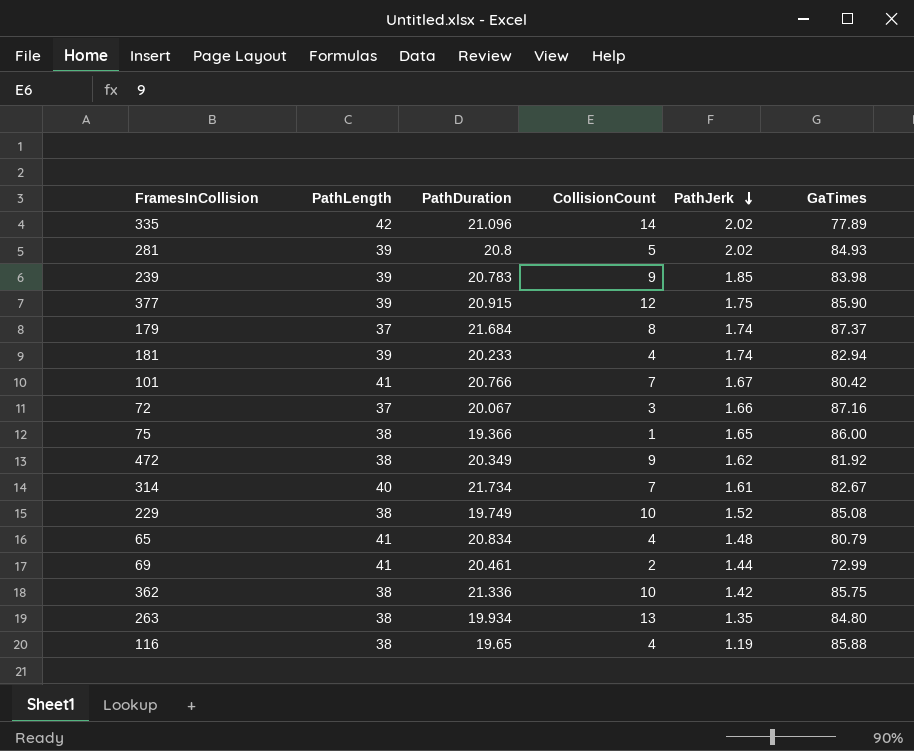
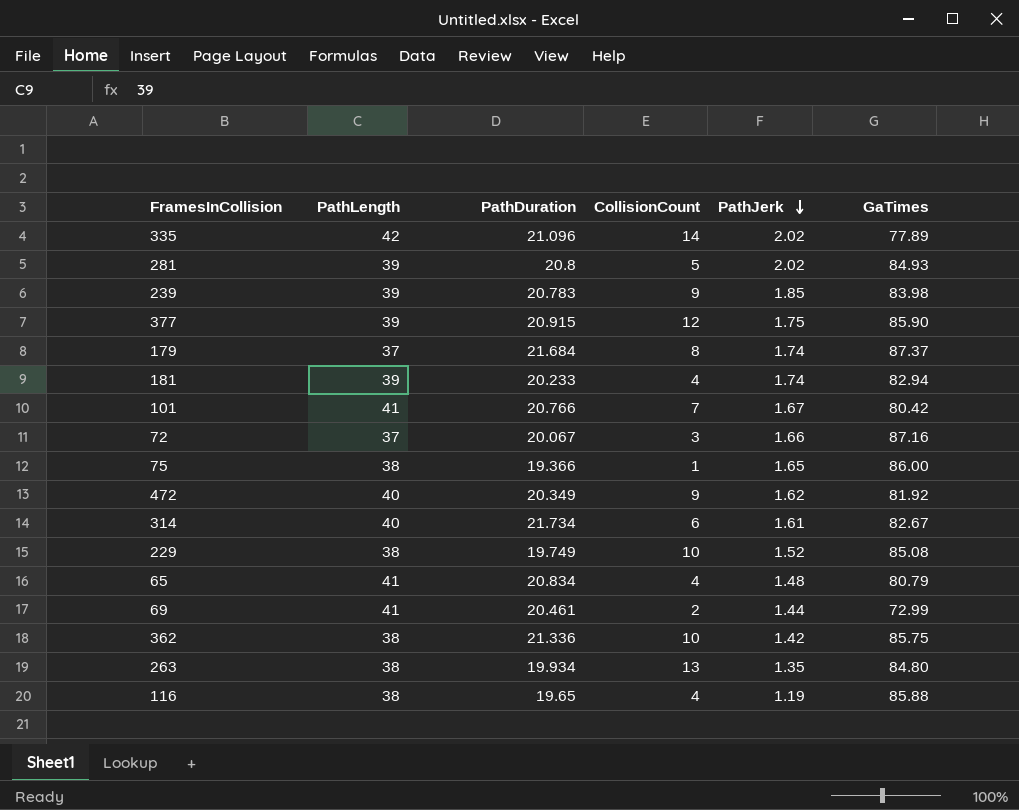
472 | PathLength: 38 -> 40
314 | CollisionCount: 7 -> 6

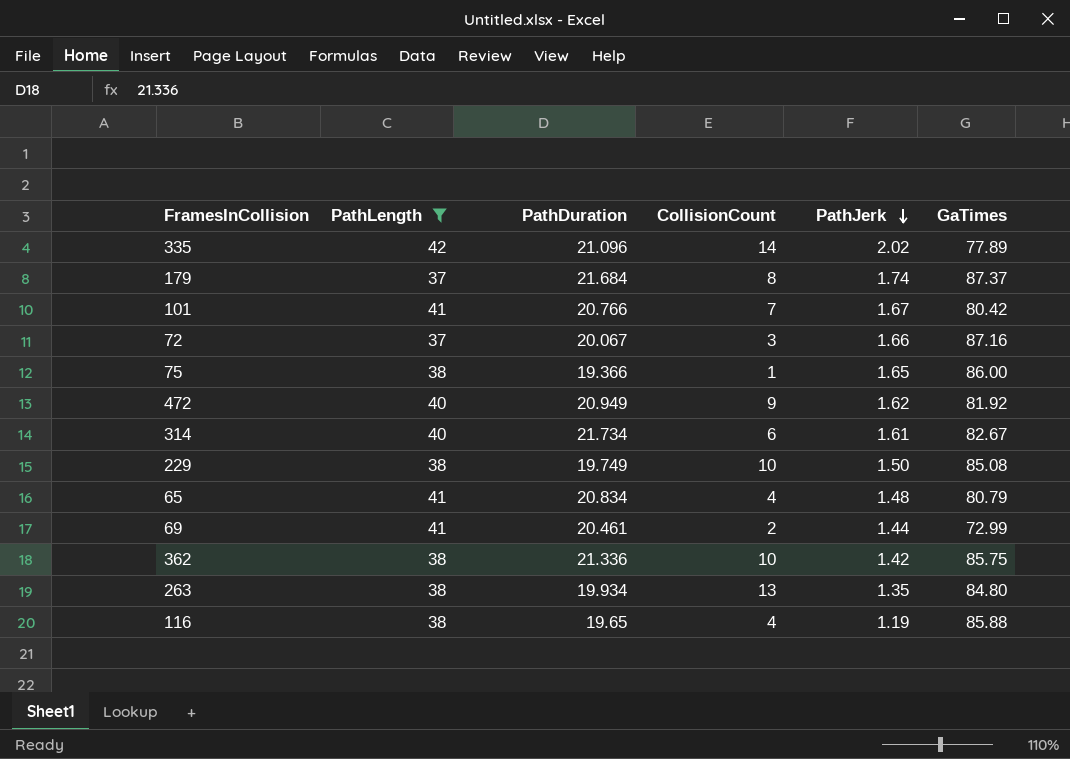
filter: none -> PathLength != 39
472 | PathDuration: 20.349 -> 20.949
229 | PathJerk: 1.52 -> 1.50

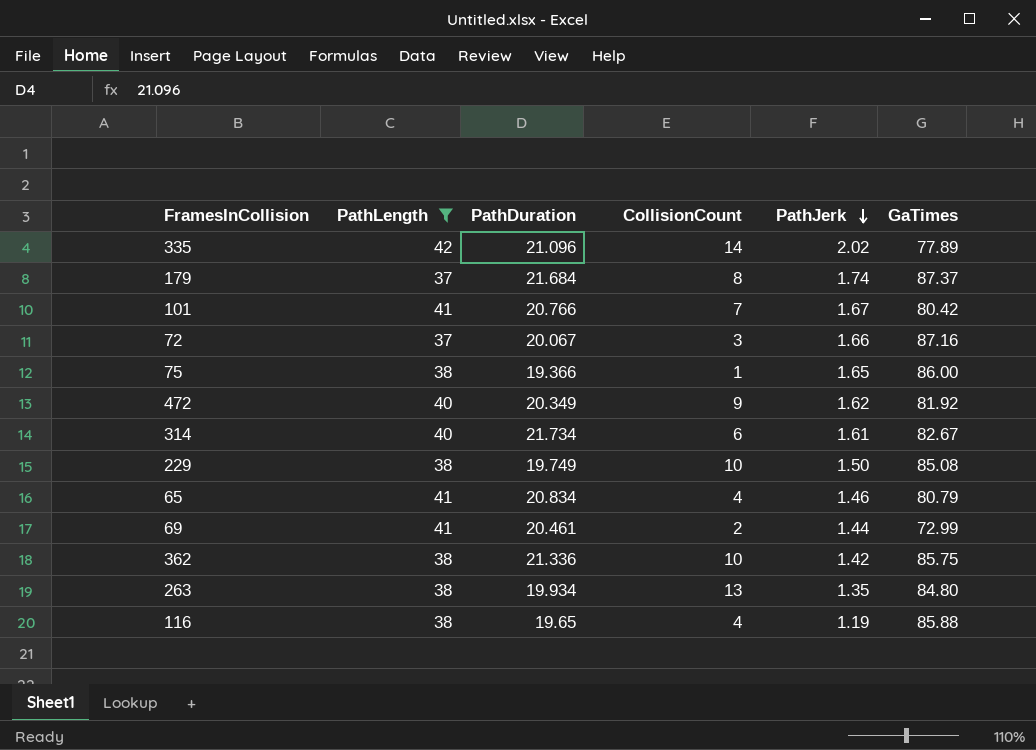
472 | PathDuration: 20.949 -> 20.349
65 | PathJerk: 1.48 -> 1.46

